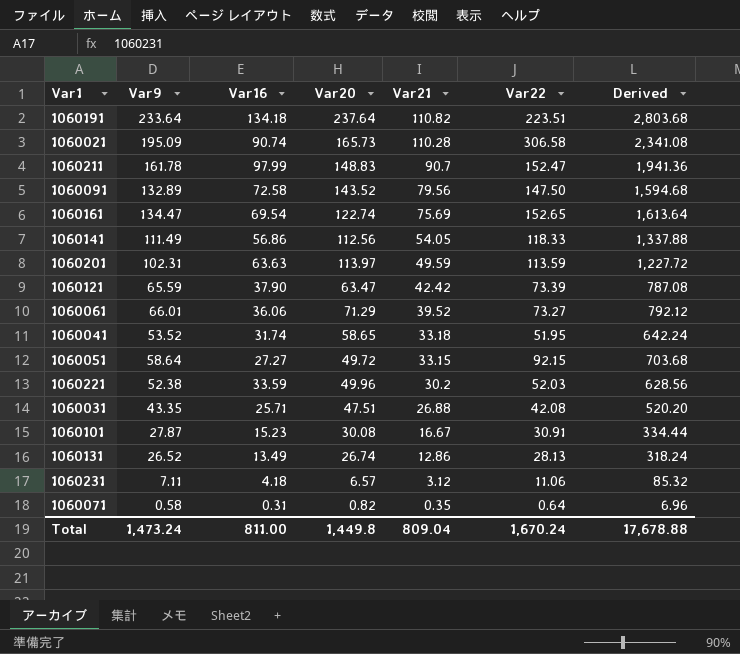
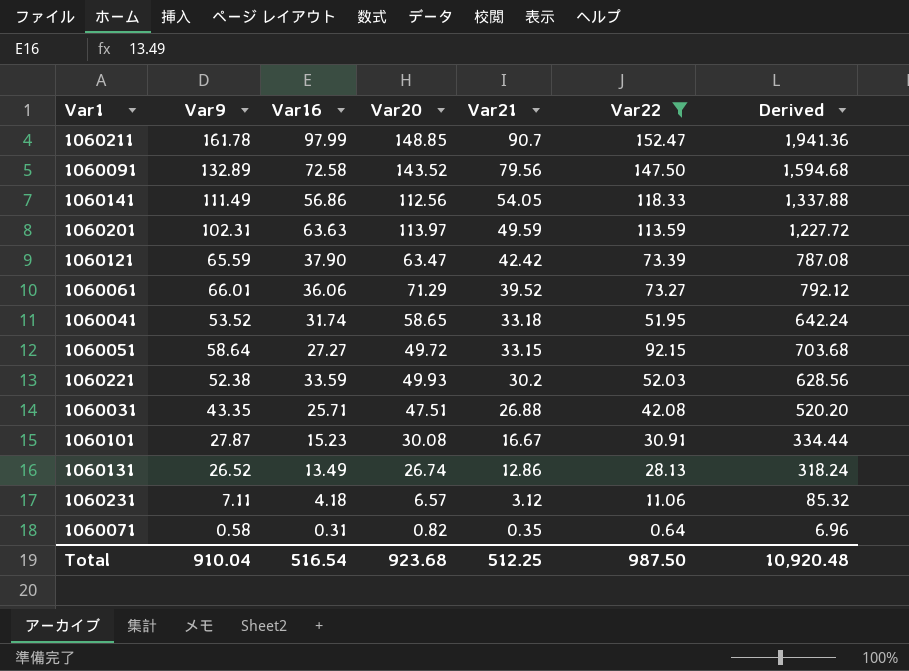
filter: none -> Var22 <= 152.47
1060211 | Var20: 148.83 -> 148.85
1060221 | Var20: 49.96 -> 49.93
Total | Var9: 1,473.24 -> 910.04
Total | Var16: 811.00 -> 516.54
Total | Var20: 1,449.8 -> 923.68
Total | Var21: 809.04 -> 512.25
Total | Var22: 1,670.24 -> 987.50
Total | Derived: 17,678.88 -> 10,920.48

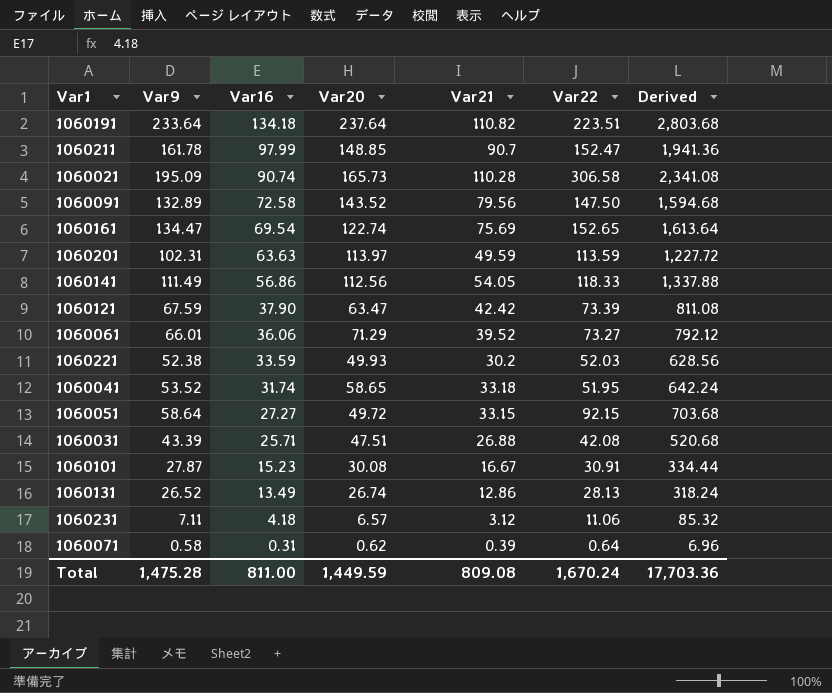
filter: Var22 <= 152.47 -> none
row order: Var21 descending -> Var16 descending
1060121 | Var9: 65.59 -> 67.59
1060121 | Derived: 787.08 -> 811.08
1060031 | Var9: 43.35 -> 43.39
1060031 | Derived: 520.20 -> 520.68
1060071 | Var20: 0.82 -> 0.62
1060071 | Var21: 0.35 -> 0.39
Total | Var9: 910.04 -> 1,475.28
Total | Var16: 516.54 -> 811.00
Total | Var20: 923.68 -> 1,449.59
Total | Var21: 512.25 -> 809.08
Total | Var22: 987.50 -> 1,670.24
Total | Derived: 10,920.48 -> 17,703.36

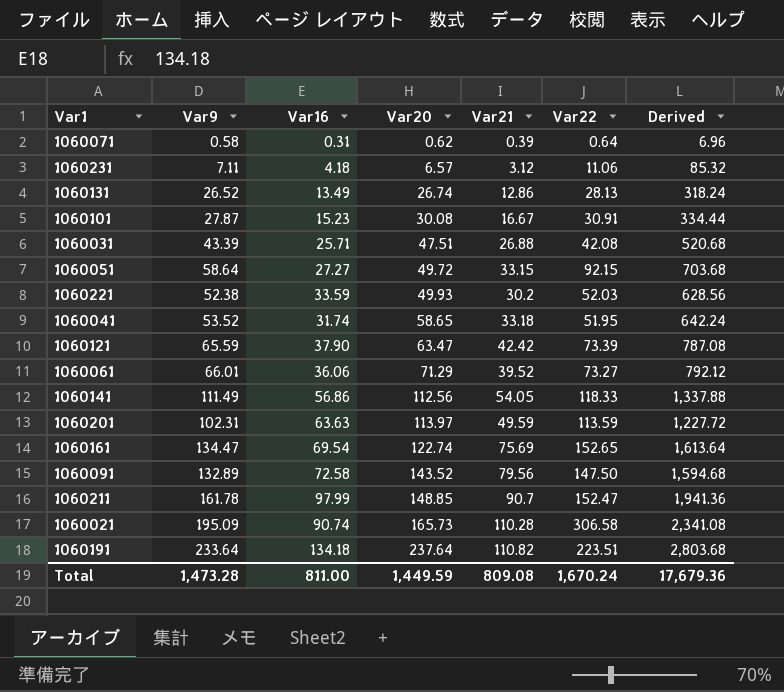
row order: Var16 descending -> Var20 ascending
1060121 | Var9: 67.59 -> 65.59
1060121 | Derived: 811.08 -> 787.08
Total | Var9: 1,475.28 -> 1,473.28
Total | Derived: 17,703.36 -> 17,679.36

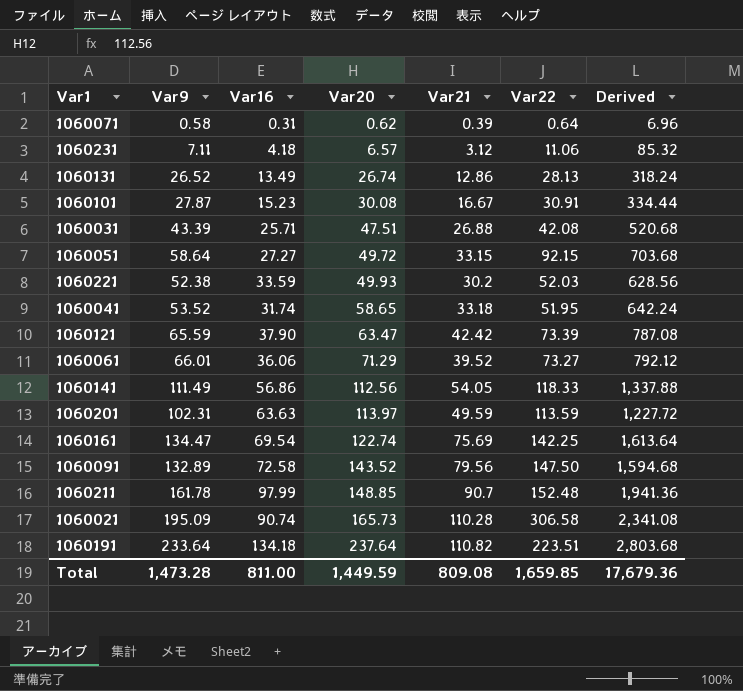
1060161 | Var22: 152.65 -> 142.25
1060211 | Var22: 152.47 -> 152.48
Total | Var22: 1,670.24 -> 1,659.85

